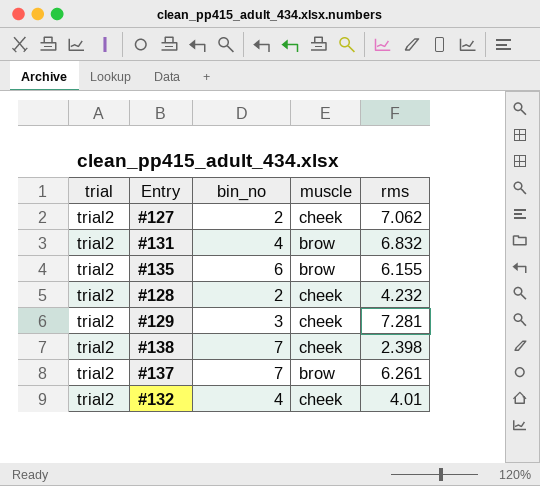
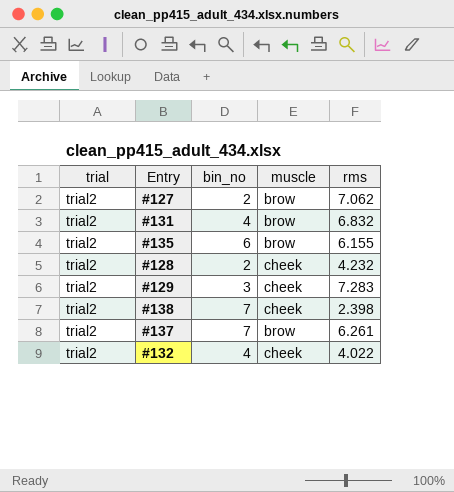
#127 | muscle: cheek -> brow
#129 | rms: 7.281 -> 7.283
#132 | rms: 4.01 -> 4.022

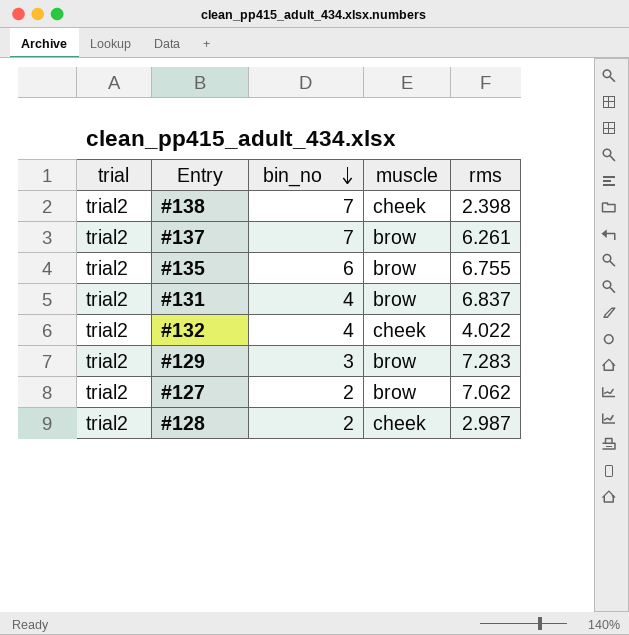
row order: none -> bin_no descending
#135 | rms: 6.155 -> 6.755
#131 | rms: 6.832 -> 6.837
#129 | muscle: cheek -> brow
#128 | rms: 4.232 -> 2.987

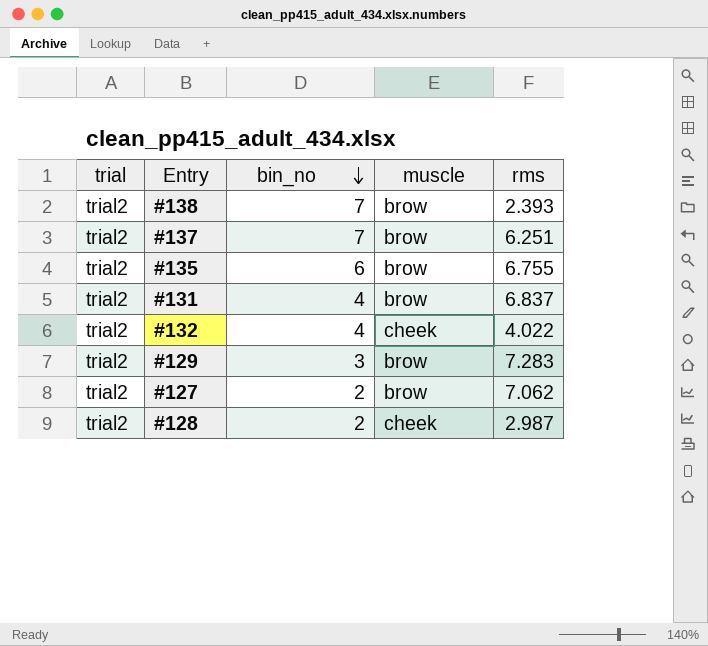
#138 | muscle: cheek -> brow
#138 | rms: 2.398 -> 2.393
#137 | rms: 6.261 -> 6.251

